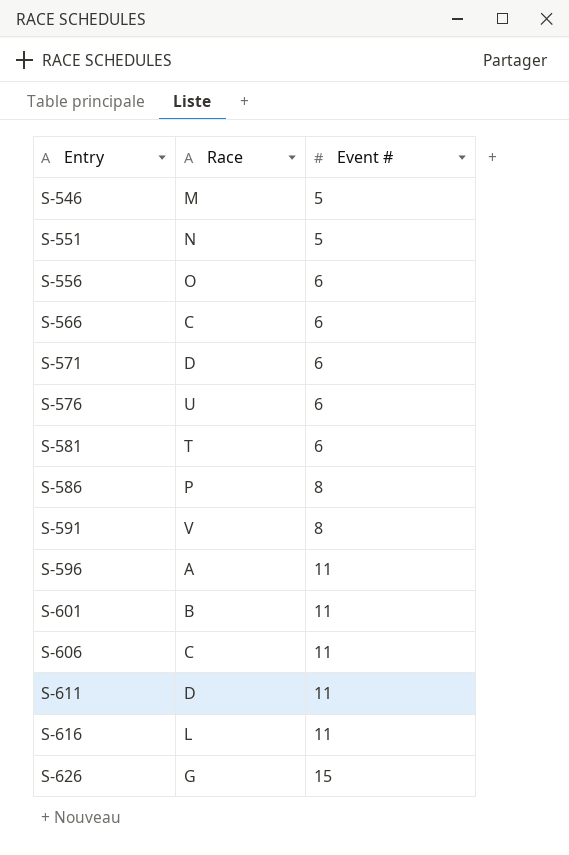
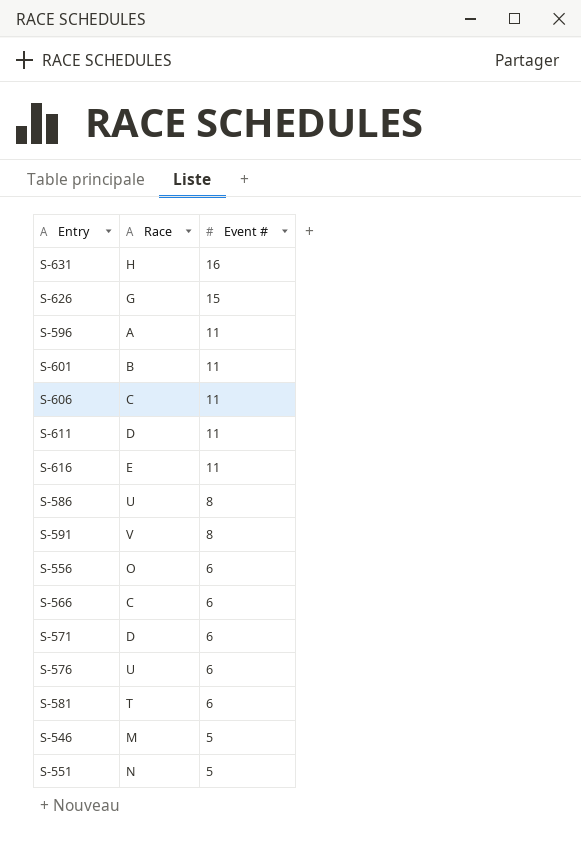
row order: Entry ascending -> Event # descending
row S-631: none -> H | 16
S-616 | Race: L -> E
S-586 | Race: P -> U

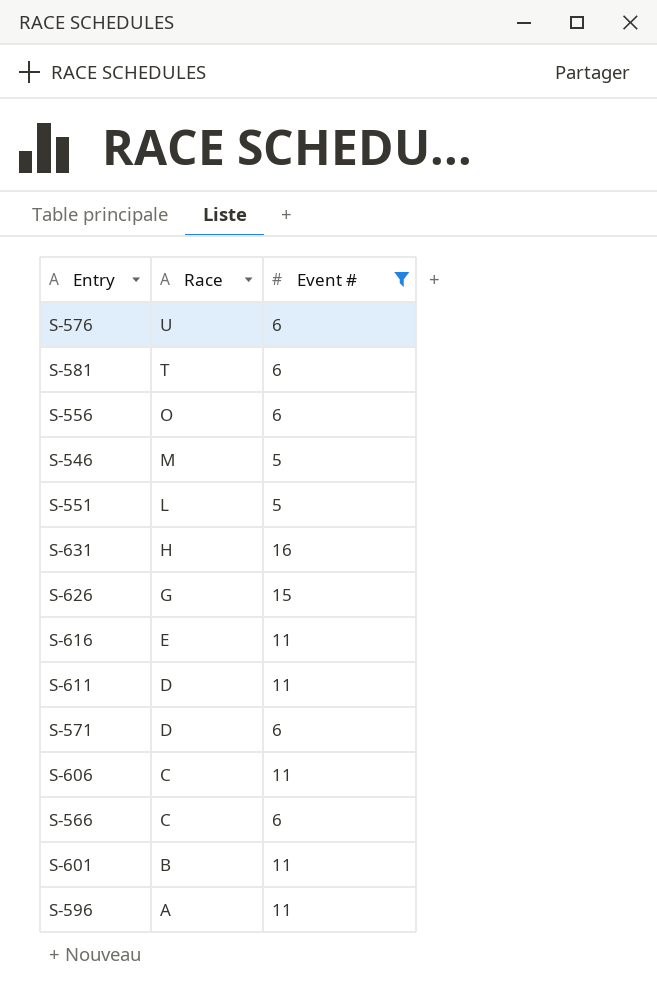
filter: none -> Event # != 8
row order: Event # descending -> Race descending
S-551 | Race: N -> L

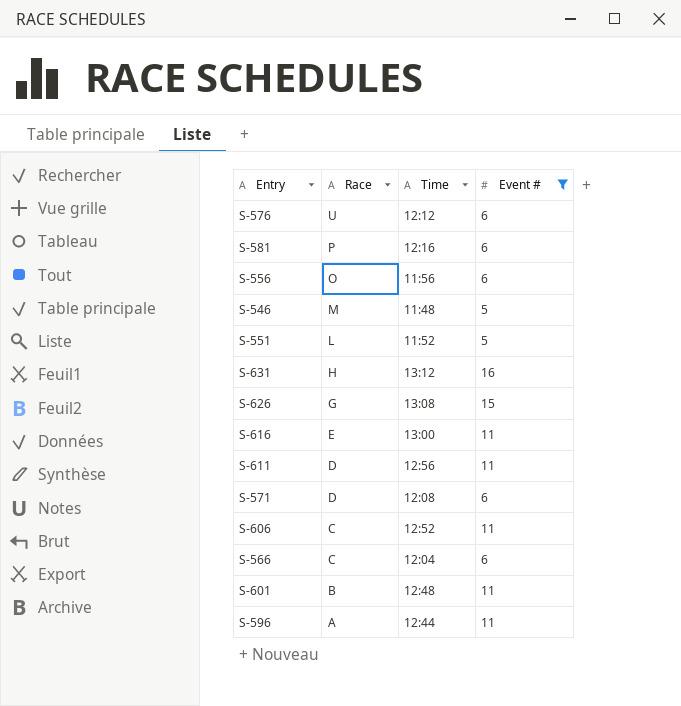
column Time | position: none -> 3
S-581 | Race: T -> P

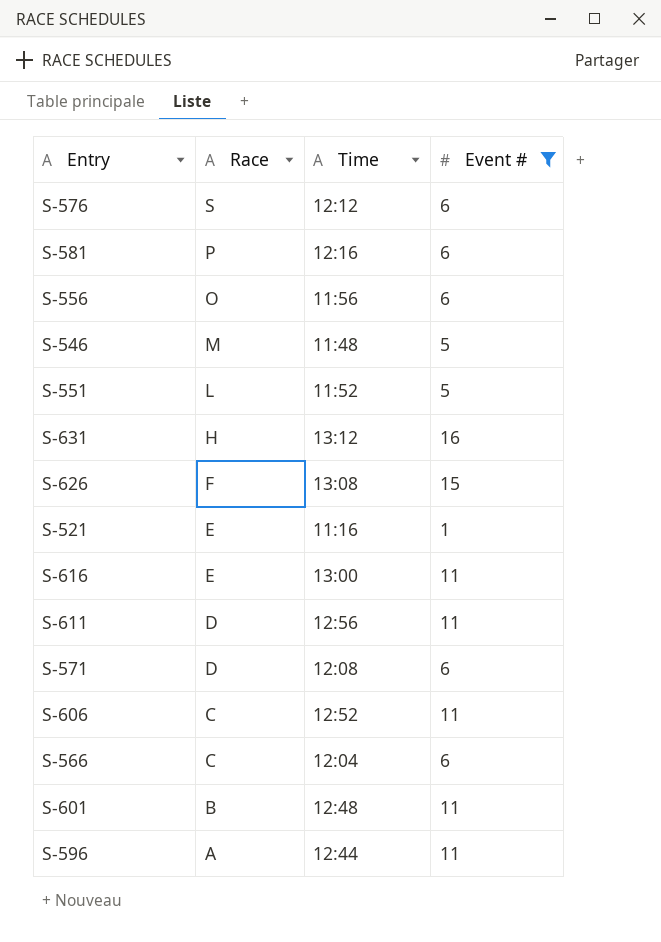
S-576 | Race: U -> S
S-626 | Race: G -> F
row S-521: none -> E | 11:16 | 1

